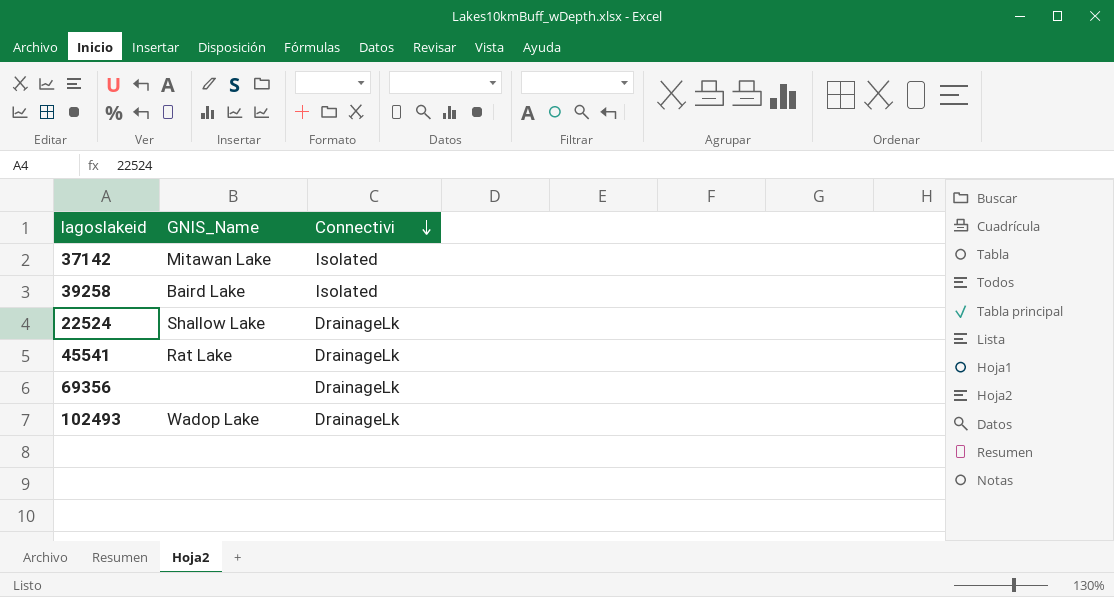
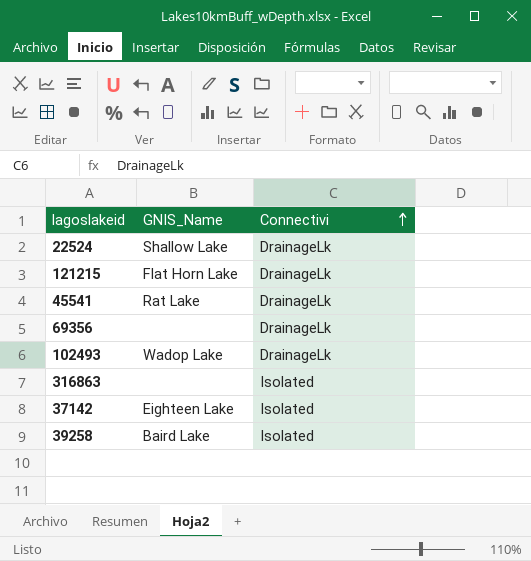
row order: Connectivi descending -> Connectivi ascending
row 121215: none -> Flat Horn Lake | DrainageLk
row 316863: none -> none | Isolated
37142 | GNIS_Name: Mitawan Lake -> Eighteen Lake

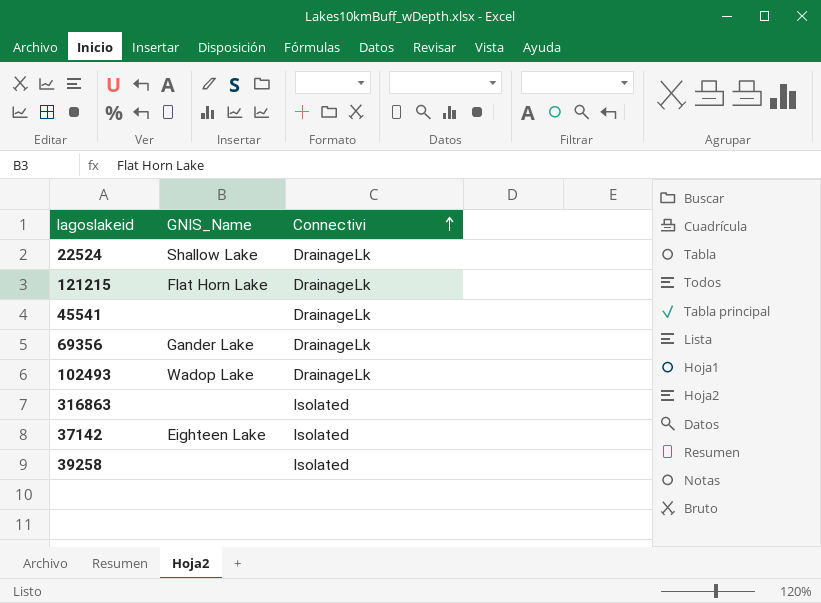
45541 | GNIS_Name: Rat Lake -> none
69356 | GNIS_Name: none -> Gander Lake
39258 | GNIS_Name: Baird Lake -> none

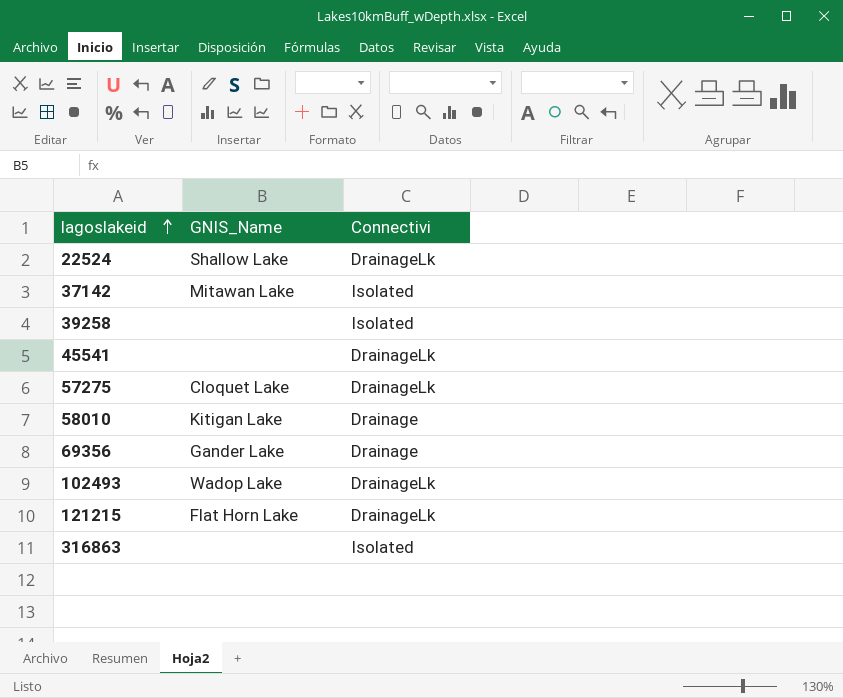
row order: Connectivi ascending -> lagoslakeid ascending
37142 | GNIS_Name: Eighteen Lake -> Mitawan Lake
row 57275: none -> Cloquet Lake | DrainageLk
row 58010: none -> Kitigan Lake | Drainage
69356 | Connectivi: DrainageLk -> Drainage

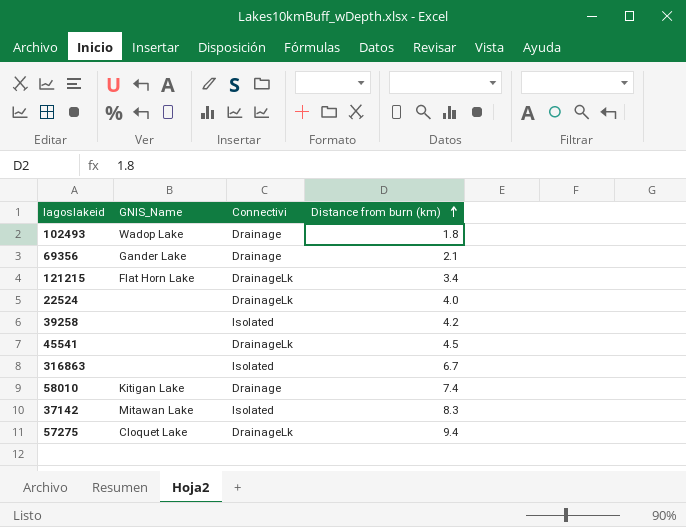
row order: lagoslakeid ascending -> Distance from burn (km) ascending
column Distance from burn (km) | position: none -> 4
102493 | Connectivi: DrainageLk -> Drainage
22524 | GNIS_Name: Shallow Lake -> none

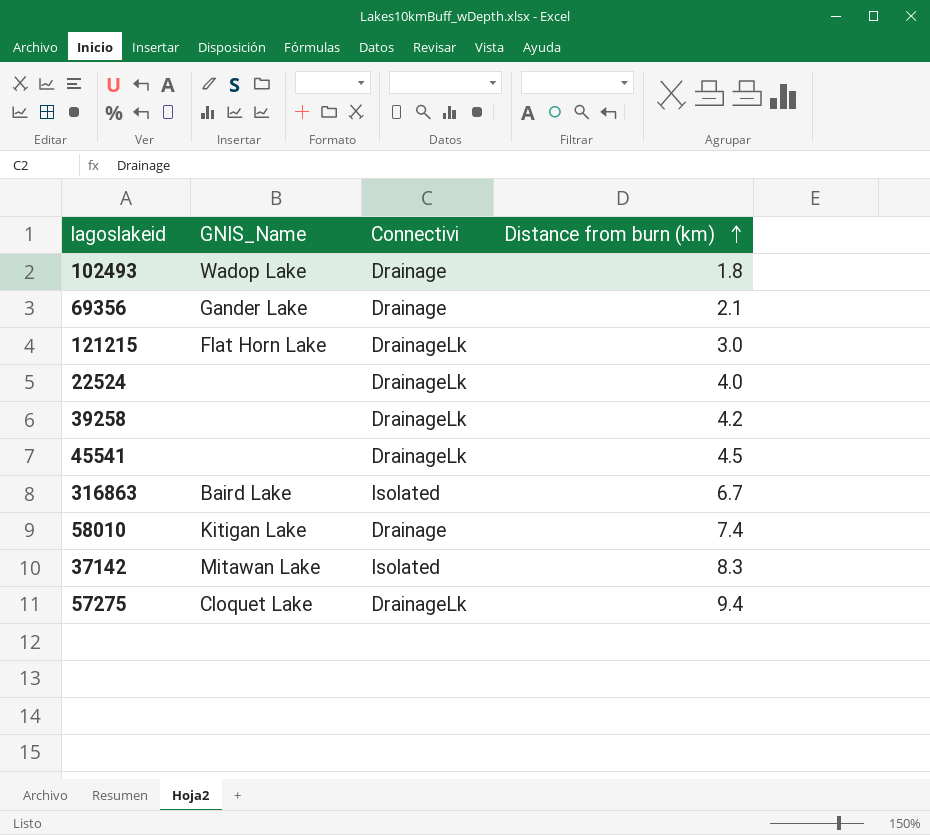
121215 | Distance from burn (km): 3.4 -> 3.0
39258 | Connectivi: Isolated -> DrainageLk
316863 | GNIS_Name: none -> Baird Lake

